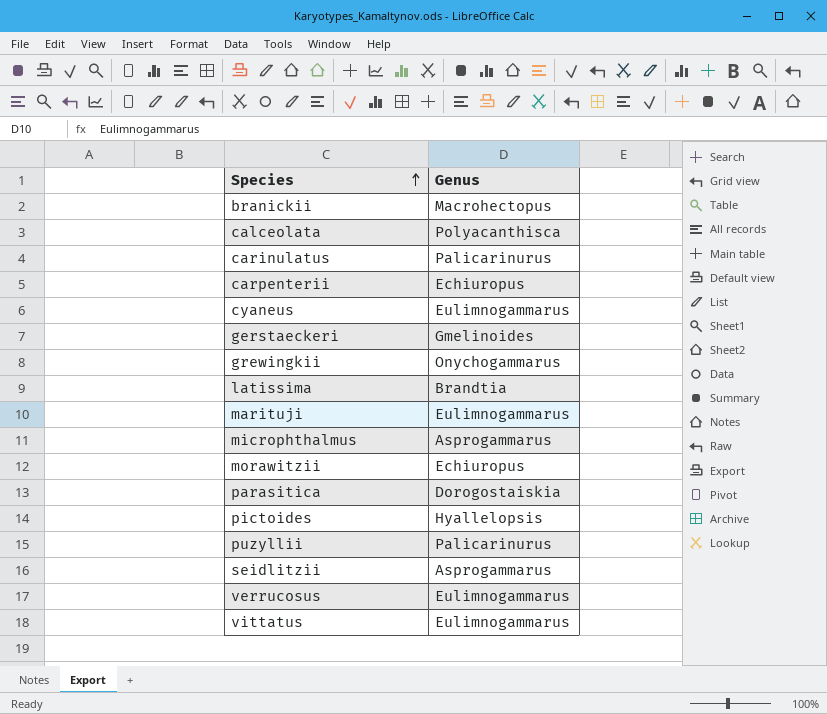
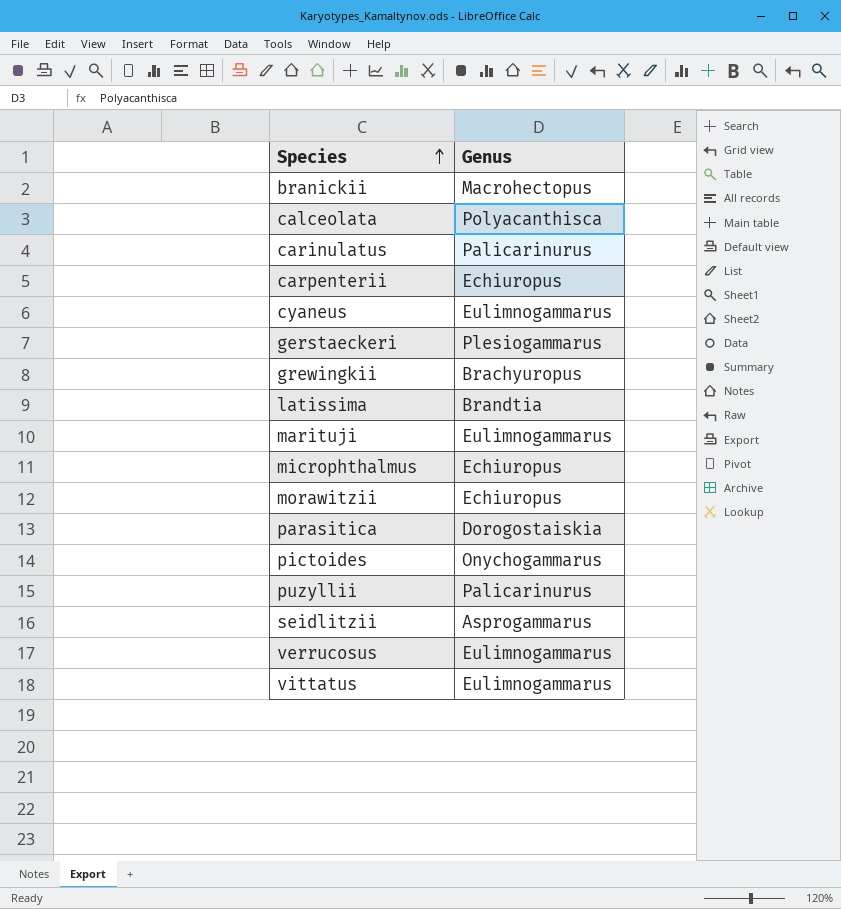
gerstaeckeri | Genus: Gmelinoides -> Plesiogammarus
grewingkii | Genus: Onychogammarus -> Brachyuropus
microphthalmus | Genus: Asprogammarus -> Echiuropus
pictoides | Genus: Hyallelopsis -> Onychogammarus

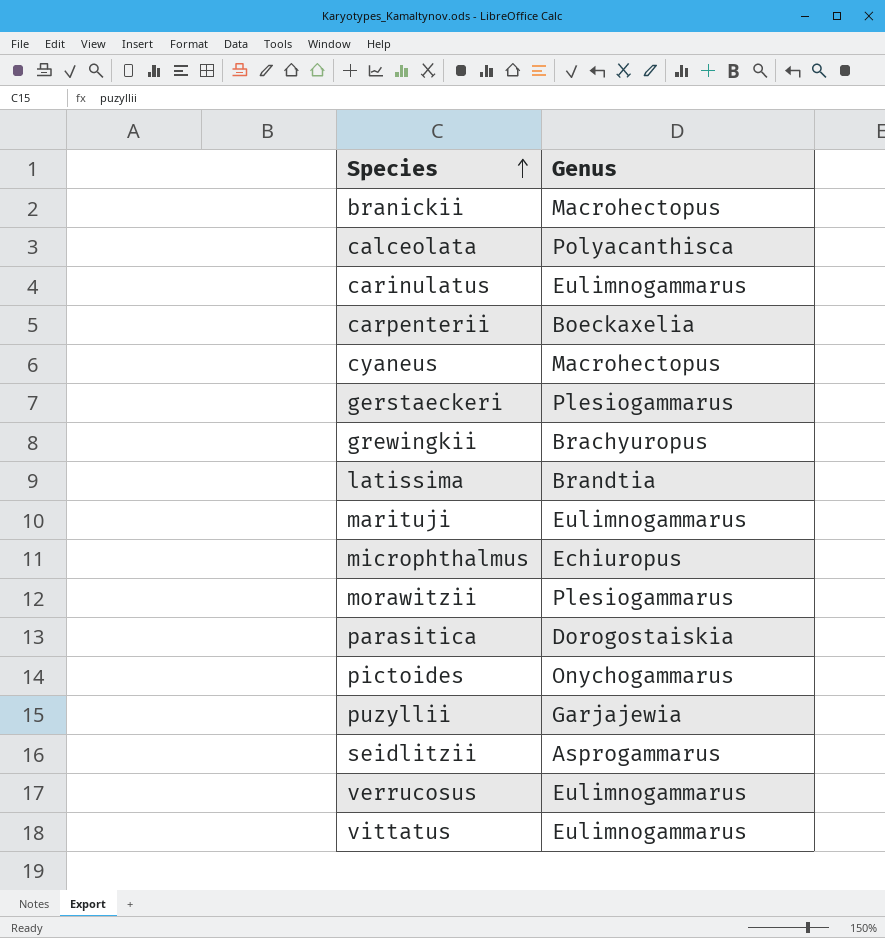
carinulatus | Genus: Palicarinurus -> Eulimnogammarus
carpenterii | Genus: Echiuropus -> Boeckaxelia
cyaneus | Genus: Eulimnogammarus -> Macrohectopus
morawitzii | Genus: Echiuropus -> Plesiogammarus
puzyllii | Genus: Palicarinurus -> Garjajewia

